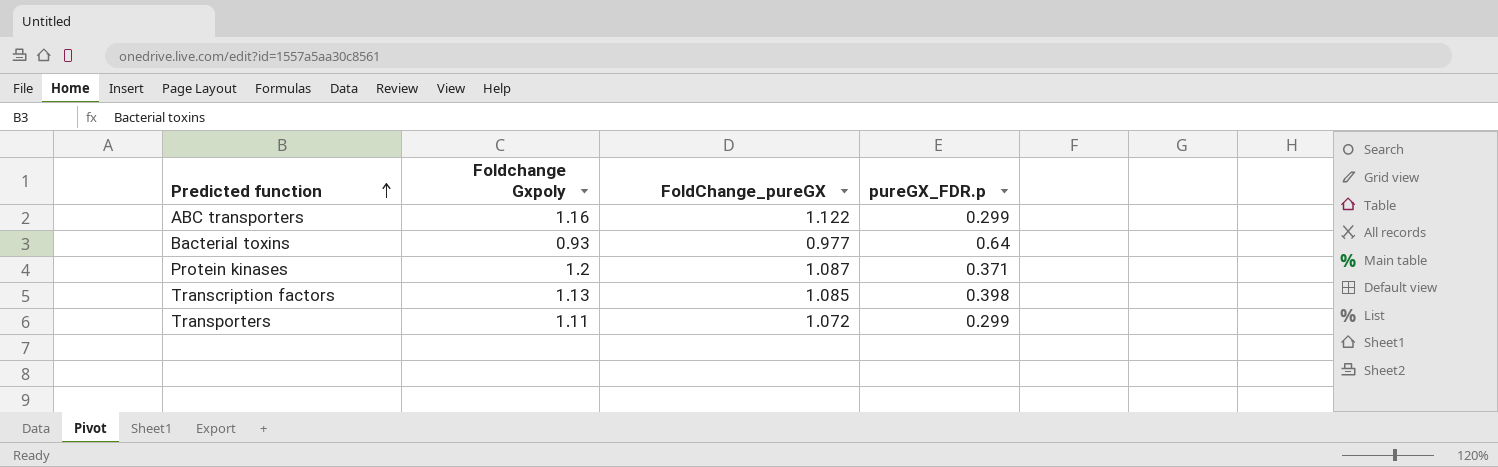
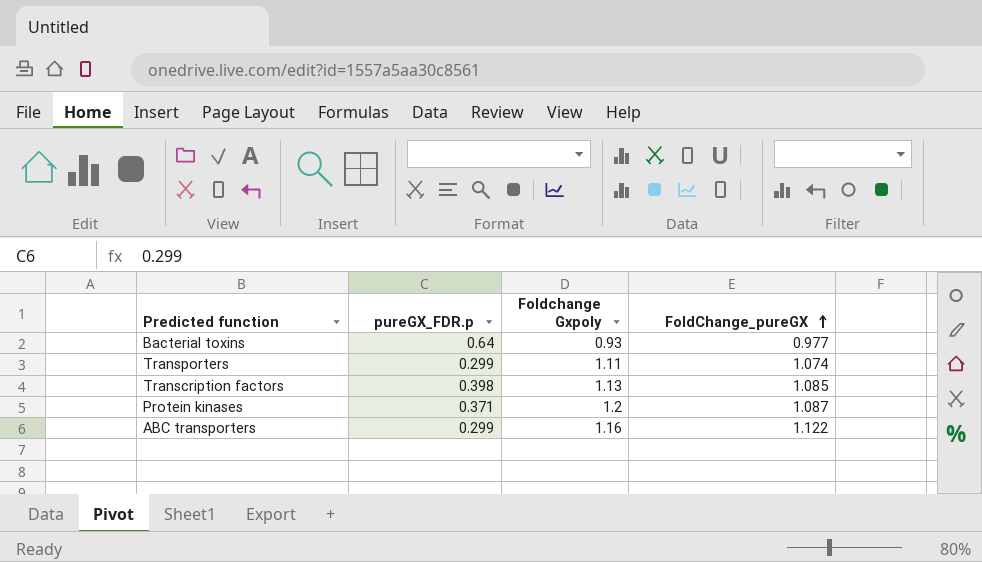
row order: Predicted function ascending -> FoldChange_pureGX ascending
column pureGX_FDR.p | position: 4 -> 2
Transporters | FoldChange_pureGX: 1.072 -> 1.074

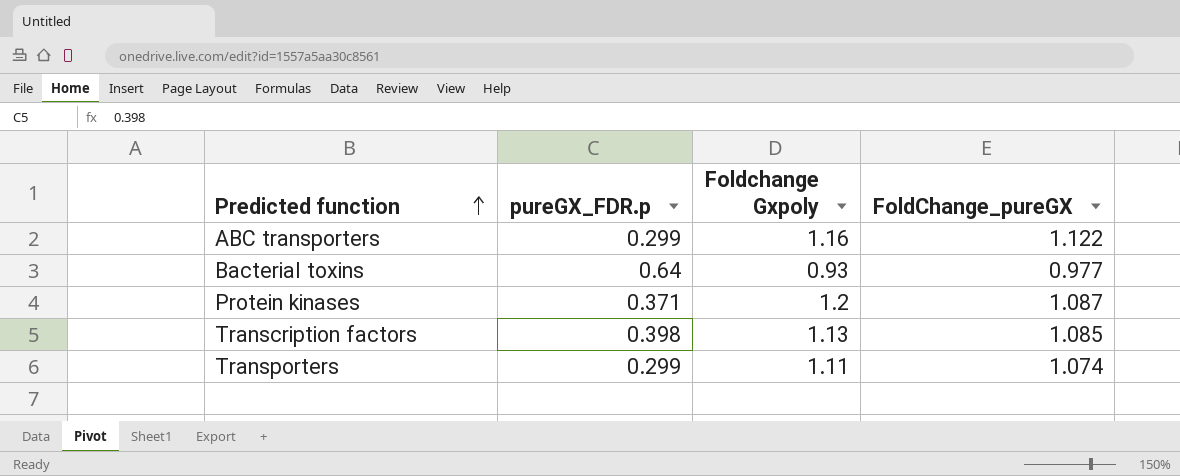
row order: FoldChange_pureGX ascending -> Predicted function ascending

